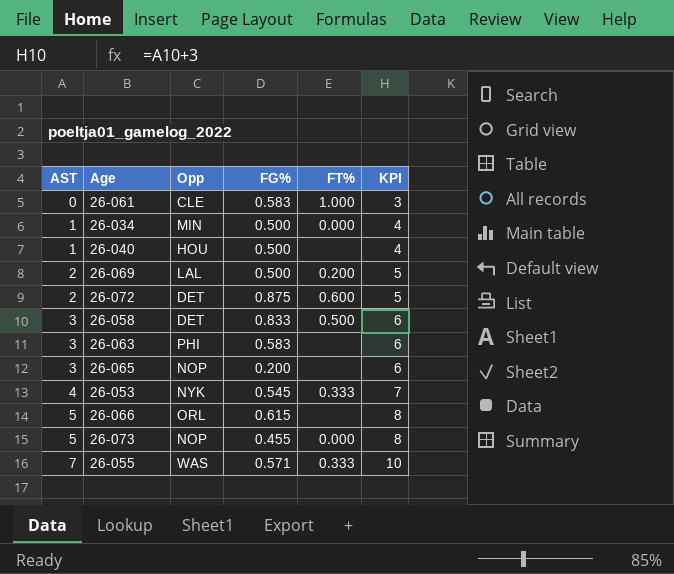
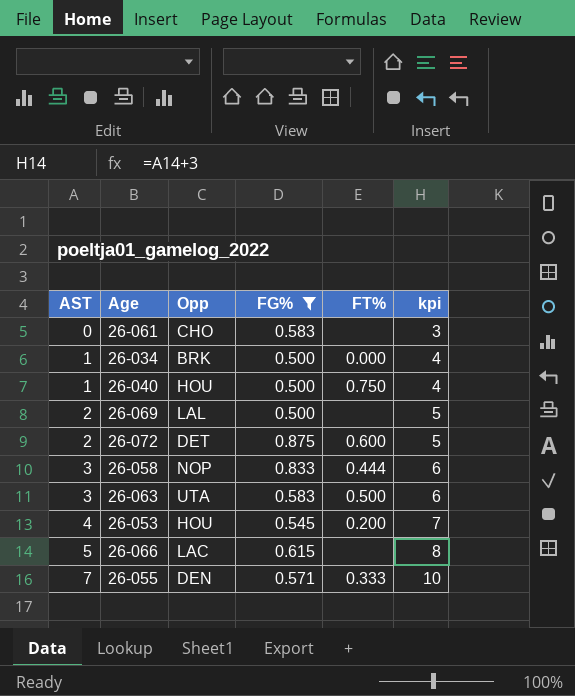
filter: none -> FG% >= 0.500
column name: KPI -> kpi
26-061 | Opp: CLE -> CHO
26-061 | FT%: 1.000 -> none
26-034 | Opp: MIN -> BRK
26-040 | FT%: none -> 0.750
26-069 | FT%: 0.200 -> none
26-058 | Opp: DET -> NOP
26-058 | FT%: 0.500 -> 0.444
26-063 | Opp: PHI -> UTA
26-063 | FT%: none -> 0.500
26-053 | Opp: NYK -> HOU
26-053 | FT%: 0.333 -> 0.200
26-066 | Opp: ORL -> LAC
26-055 | Opp: WAS -> DEN

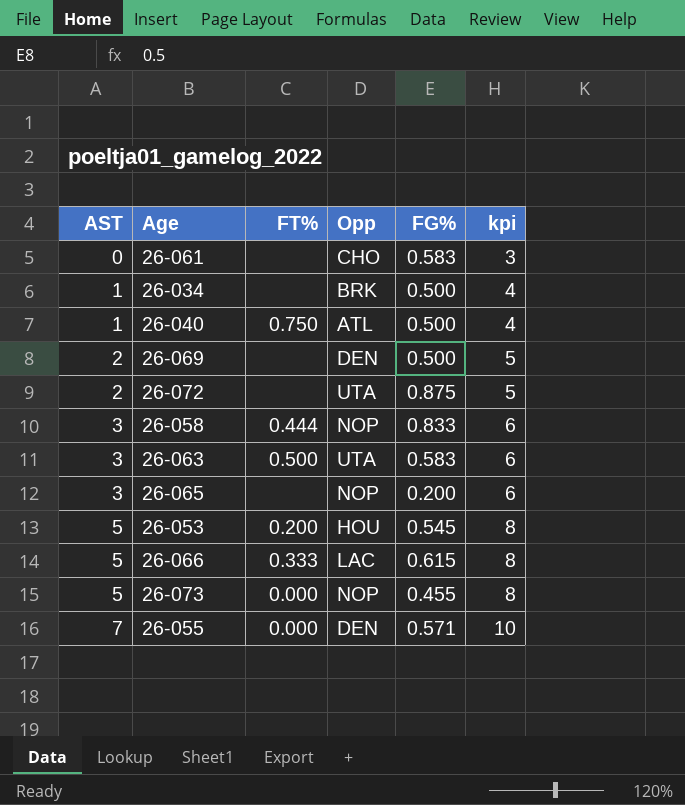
filter: FG% >= 0.500 -> none
column FT% | position: 5 -> 3
26-034 | FT%: 0.000 -> none
26-040 | Opp: HOU -> ATL
26-069 | Opp: LAL -> DEN
26-072 | FT%: 0.600 -> none
26-072 | Opp: DET -> UTA
26-053 | AST: 4 -> 5
26-053 | kpi: 7 -> 8
26-066 | FT%: none -> 0.333
26-055 | FT%: 0.333 -> 0.000

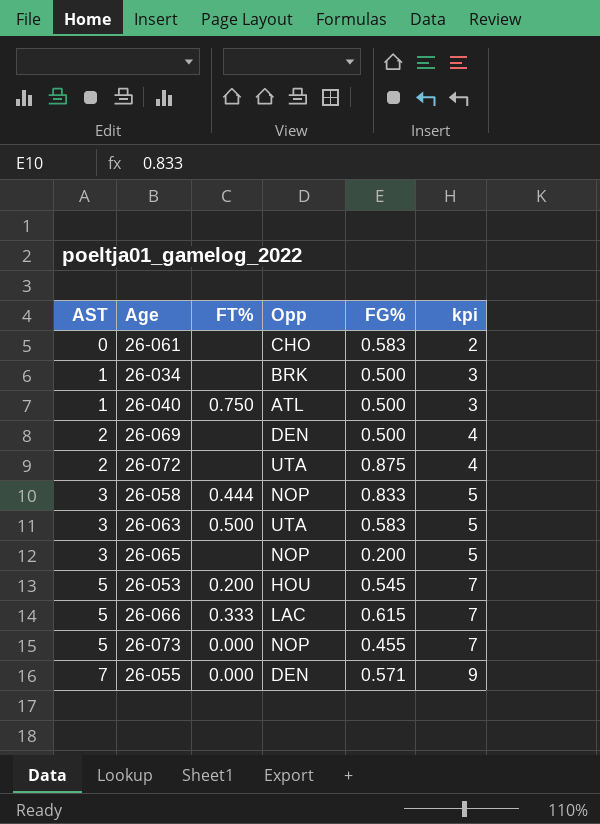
column kpi | formula: [AST] + 3 -> [AST] + 2

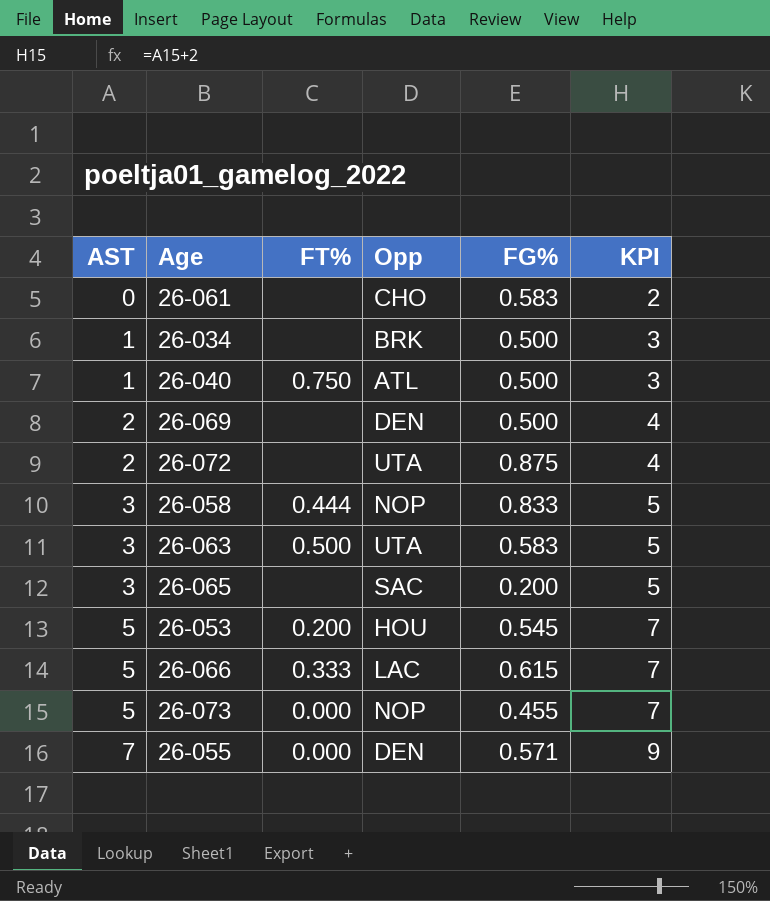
column name: kpi -> KPI
26-065 | Opp: NOP -> SAC

